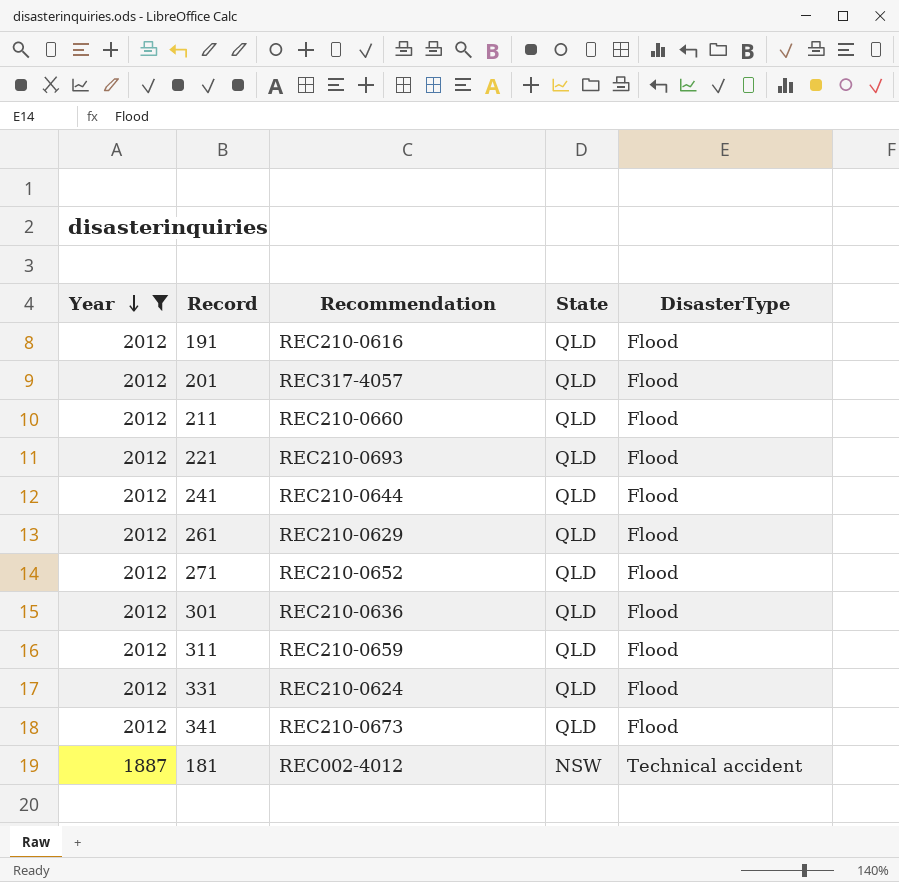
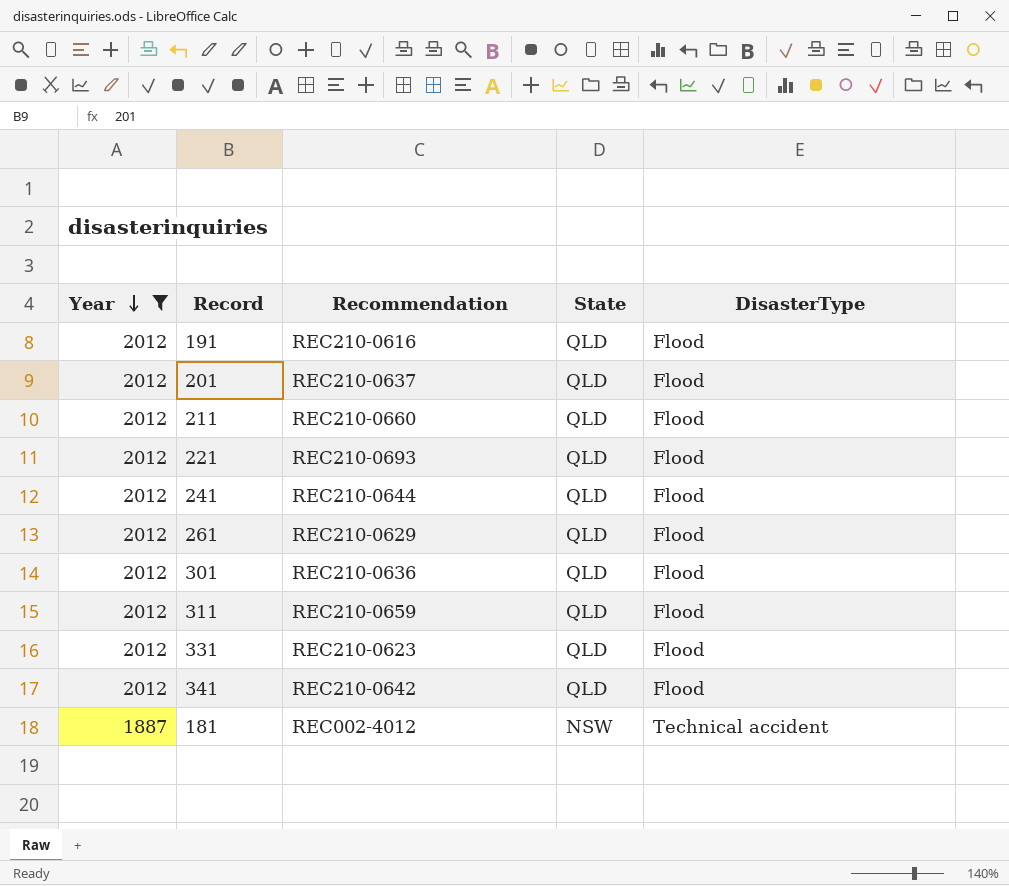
row 271: 2012 | REC210-0652 | QLD | Flood -> none
201 | Recommendation: REC317-4057 -> REC210-0637
331 | Recommendation: REC210-0624 -> REC210-0623
341 | Recommendation: REC210-0673 -> REC210-0642

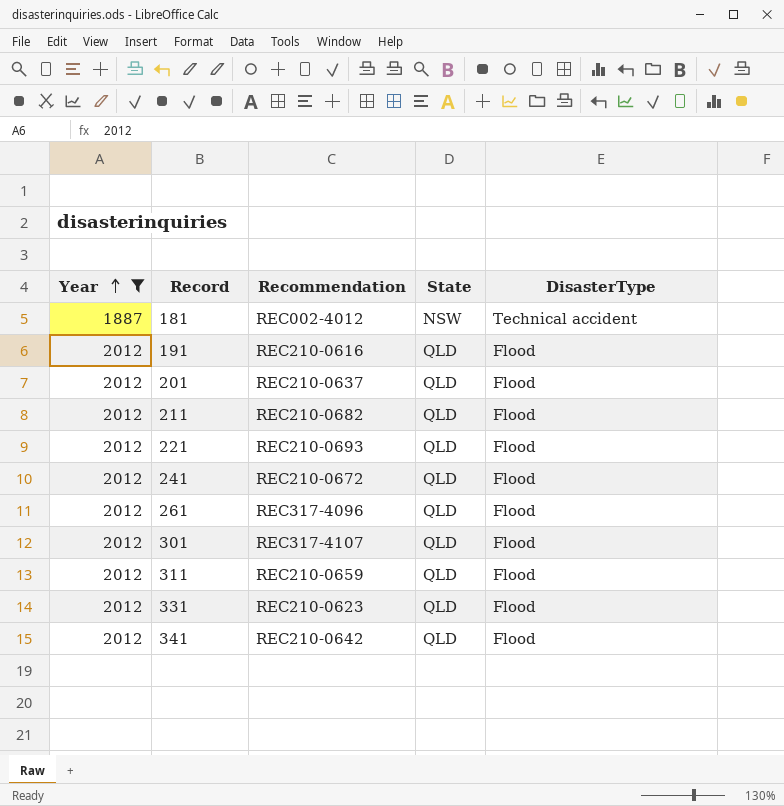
row order: Year descending -> Year ascending
211 | Recommendation: REC210-0660 -> REC210-0682
241 | Recommendation: REC210-0644 -> REC210-0672
261 | Recommendation: REC210-0629 -> REC317-4096
301 | Recommendation: REC210-0636 -> REC317-4107

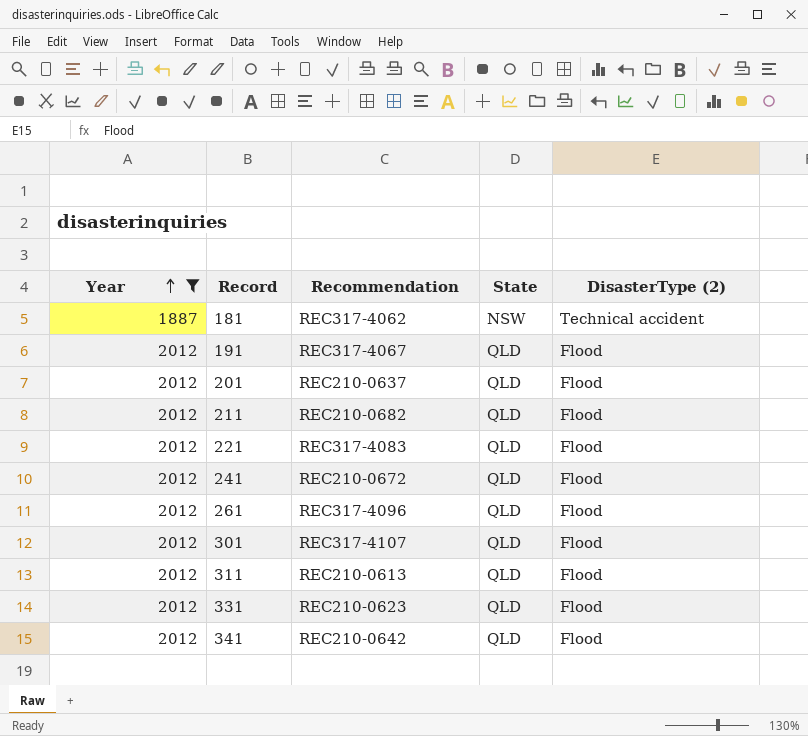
column name: DisasterType -> DisasterType (2)
181 | Recommendation: REC002-4012 -> REC317-4062
191 | Recommendation: REC210-0616 -> REC317-4067
221 | Recommendation: REC210-0693 -> REC317-4083
311 | Recommendation: REC210-0659 -> REC210-0613

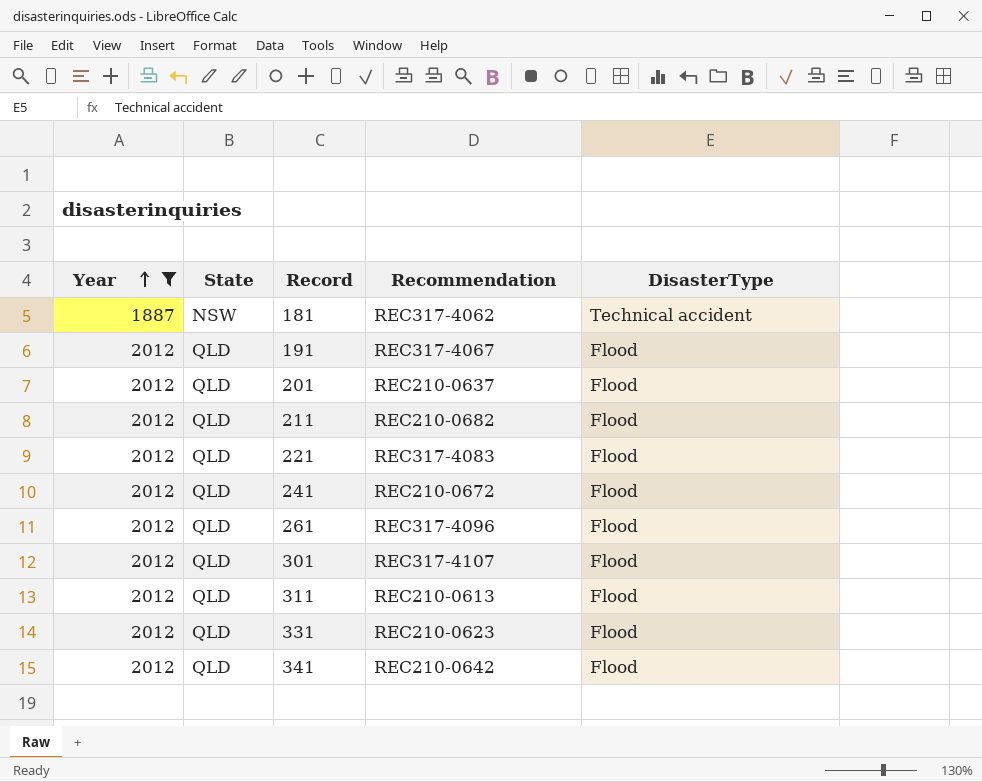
column State | position: 4 -> 2
column name: DisasterType (2) -> DisasterType

